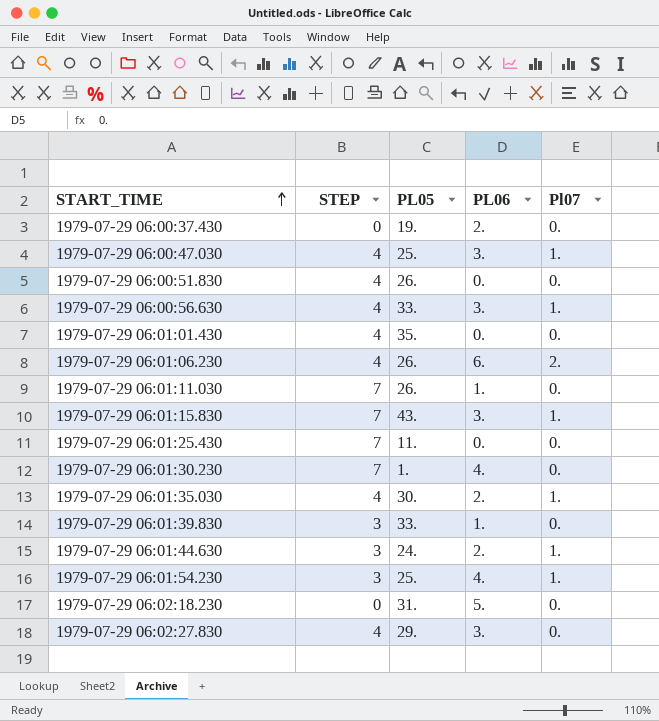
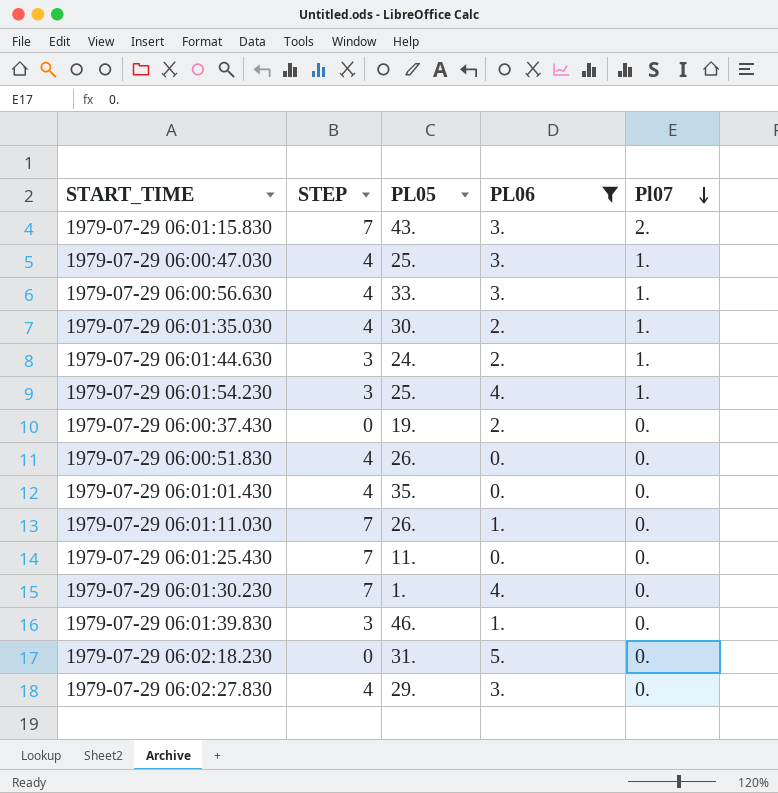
filter: none -> PL06 != 6.
row order: START_TIME ascending -> Pl07 descending
1979-07-29 06:01:15.830 | Pl07: 1. -> 2.
1979-07-29 06:01:39.830 | PL05: 33. -> 46.

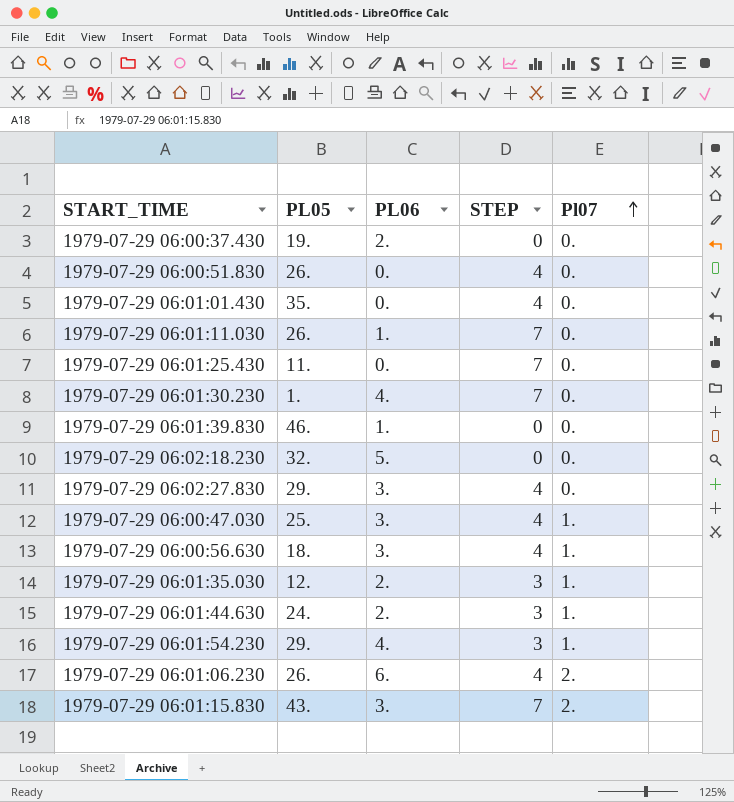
filter: PL06 != 6. -> none
row order: Pl07 descending -> Pl07 ascending
column STEP | position: 2 -> 4
1979-07-29 06:01:39.830 | STEP: 3 -> 0
1979-07-29 06:02:18.230 | PL05: 31. -> 32.
1979-07-29 06:00:56.630 | PL05: 33. -> 18.
1979-07-29 06:01:35.030 | PL05: 30. -> 12.
1979-07-29 06:01:35.030 | STEP: 4 -> 3
1979-07-29 06:01:54.230 | PL05: 25. -> 29.

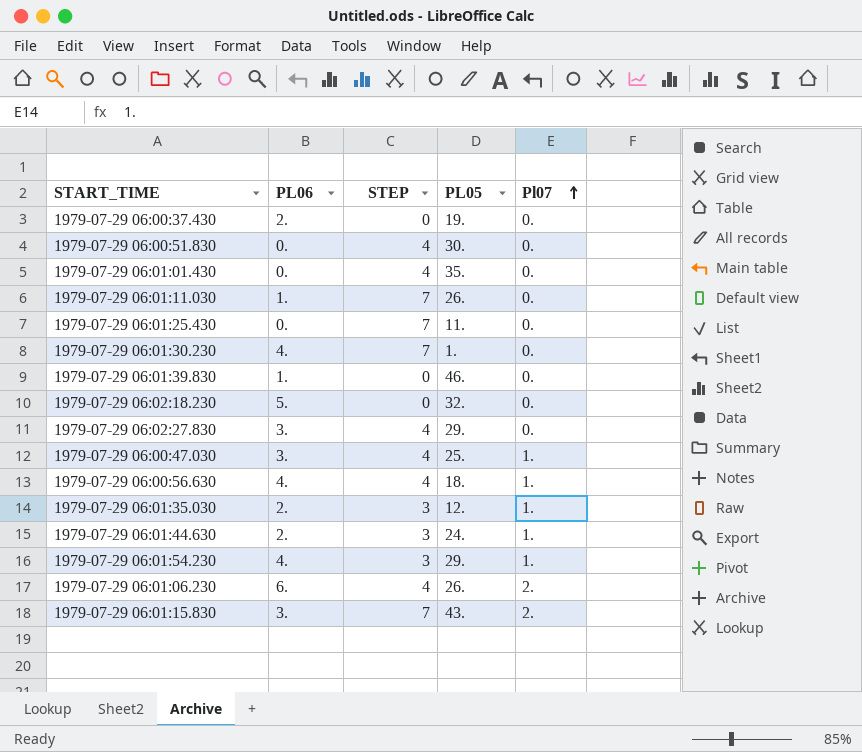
column PL05 | position: 2 -> 4
1979-07-29 06:00:51.830 | PL05: 26. -> 30.
1979-07-29 06:00:56.630 | PL06: 3. -> 4.

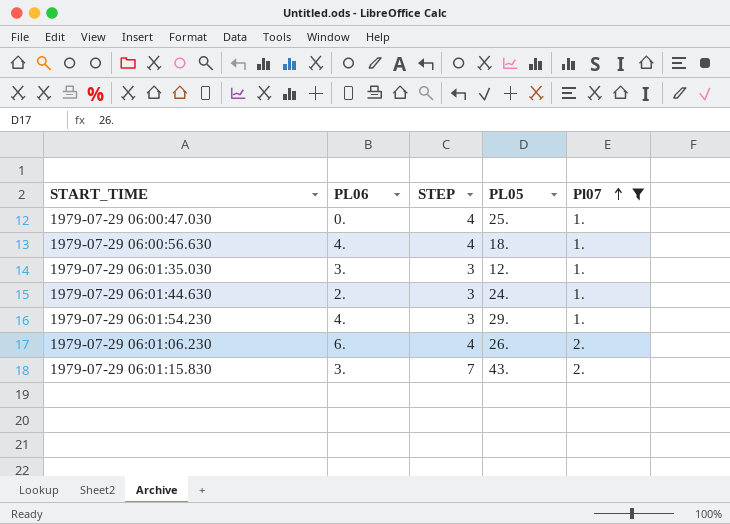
filter: none -> Pl07 != 0.
1979-07-29 06:00:47.030 | PL06: 3. -> 0.
1979-07-29 06:01:35.030 | PL06: 2. -> 3.

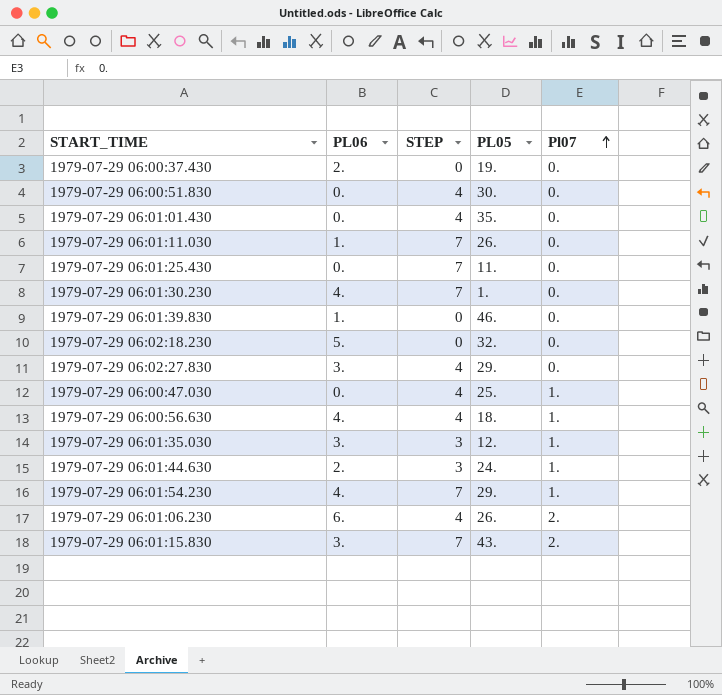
filter: Pl07 != 0. -> none
1979-07-29 06:01:54.230 | STEP: 3 -> 7

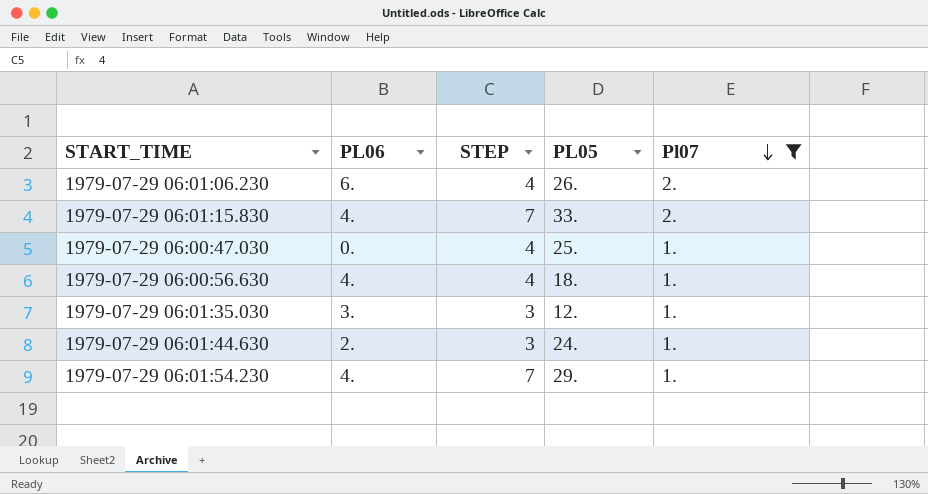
filter: none -> Pl07 != 0.
row order: Pl07 ascending -> Pl07 descending
1979-07-29 06:01:15.830 | PL06: 3. -> 4.
1979-07-29 06:01:15.830 | PL05: 43. -> 33.

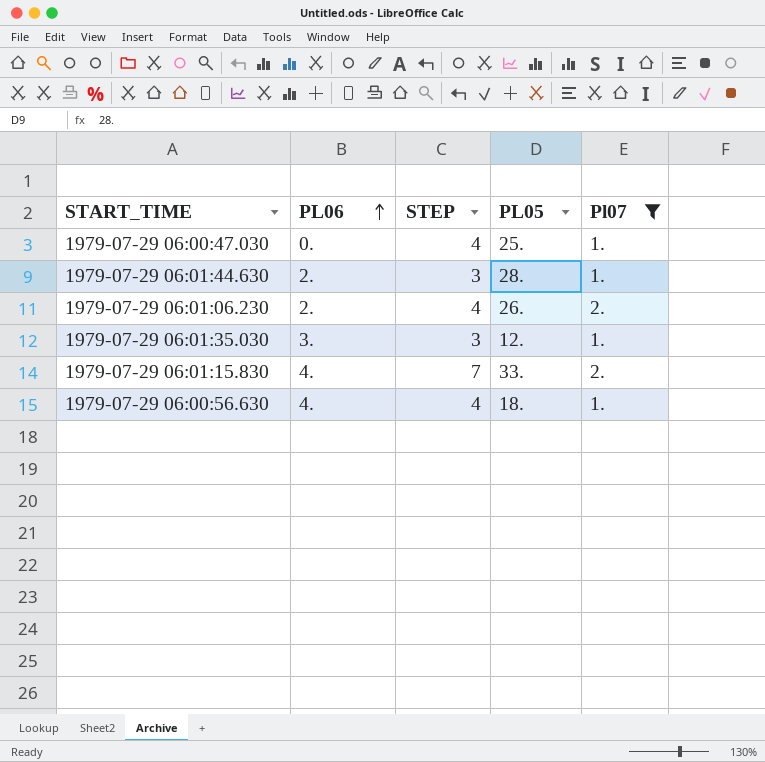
row order: Pl07 descending -> PL06 ascending
row 1979-07-29 06:01:54.230: 4. | 7 | 29. | 1. -> none
1979-07-29 06:01:44.630 | PL05: 24. -> 28.
1979-07-29 06:01:06.230 | PL06: 6. -> 2.

